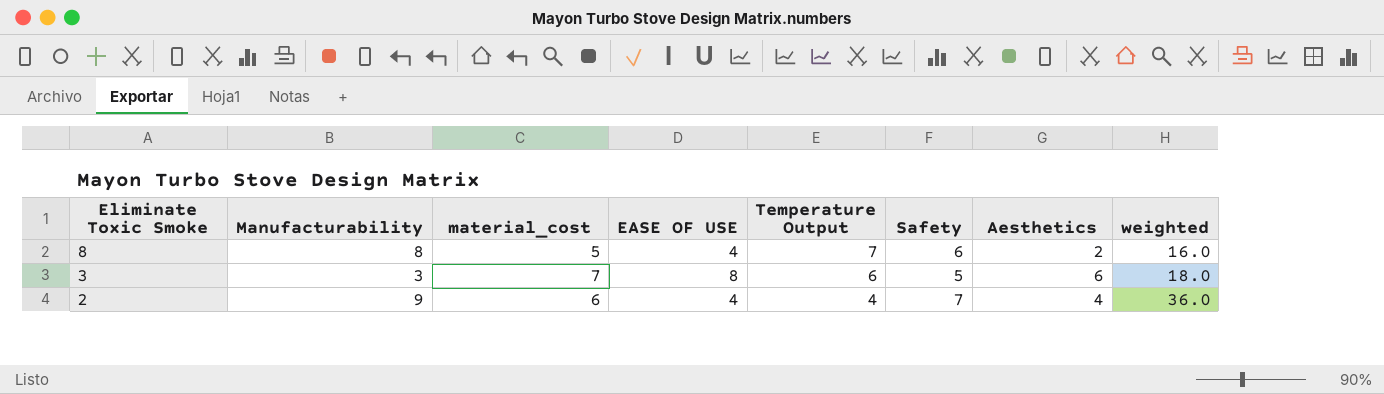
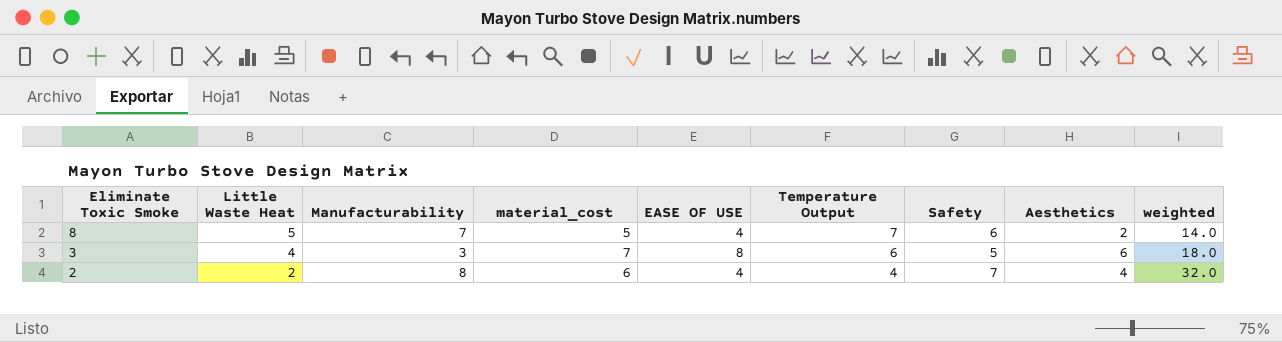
column Little Waste Heat | position: none -> 2
8 | Manufacturability: 8 -> 7
8 | weighted: 16.0 -> 14.0
2 | Manufacturability: 9 -> 8
2 | weighted: 36.0 -> 32.0

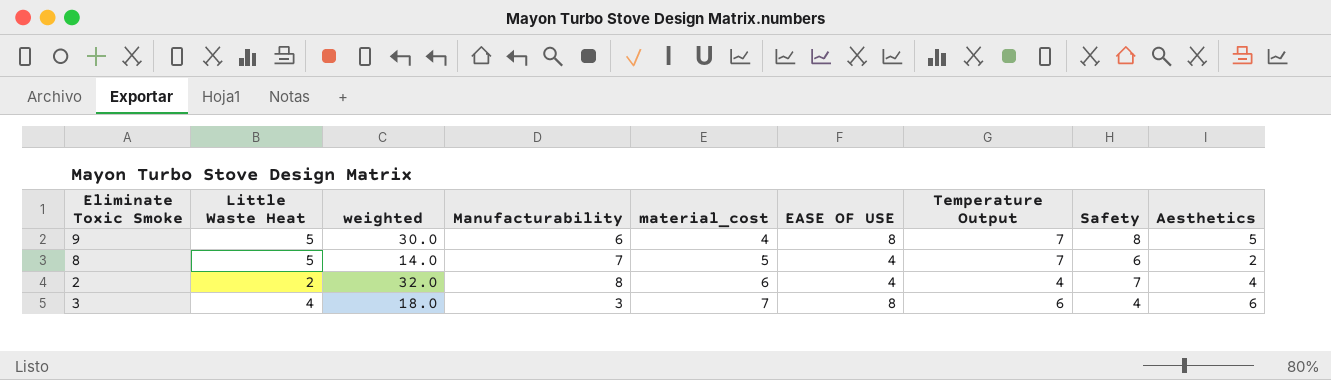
row order: Eliminate Toxic Smoke descending -> material_cost ascending
column weighted | position: 9 -> 3
row 9: none -> 5 | 30.0 | 6 | 4 | 8 | 7 | 8 | 5
3 | Safety: 5 -> 4

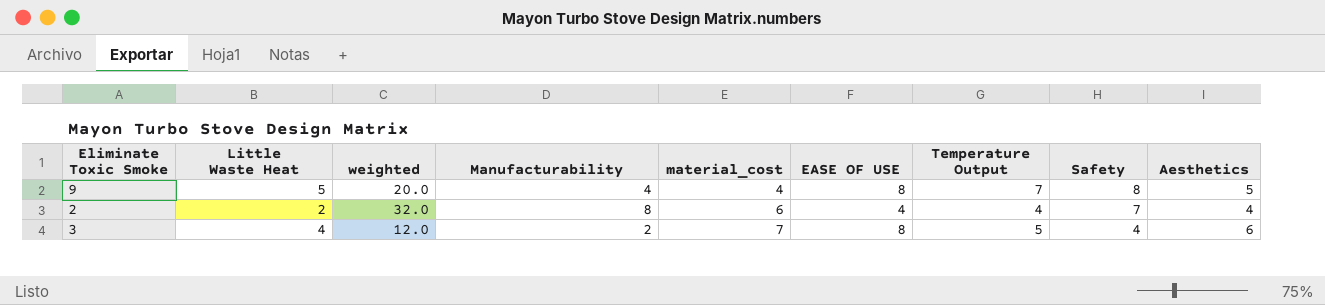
row 8: 5 | 14.0 | 7 | 5 | 4 | 7 | 6 | 2 -> none
9 | weighted: 30.0 -> 20.0
9 | Manufacturability: 6 -> 4
3 | weighted: 18.0 -> 12.0
3 | Manufacturability: 3 -> 2
3 | Temperature Output: 6 -> 5

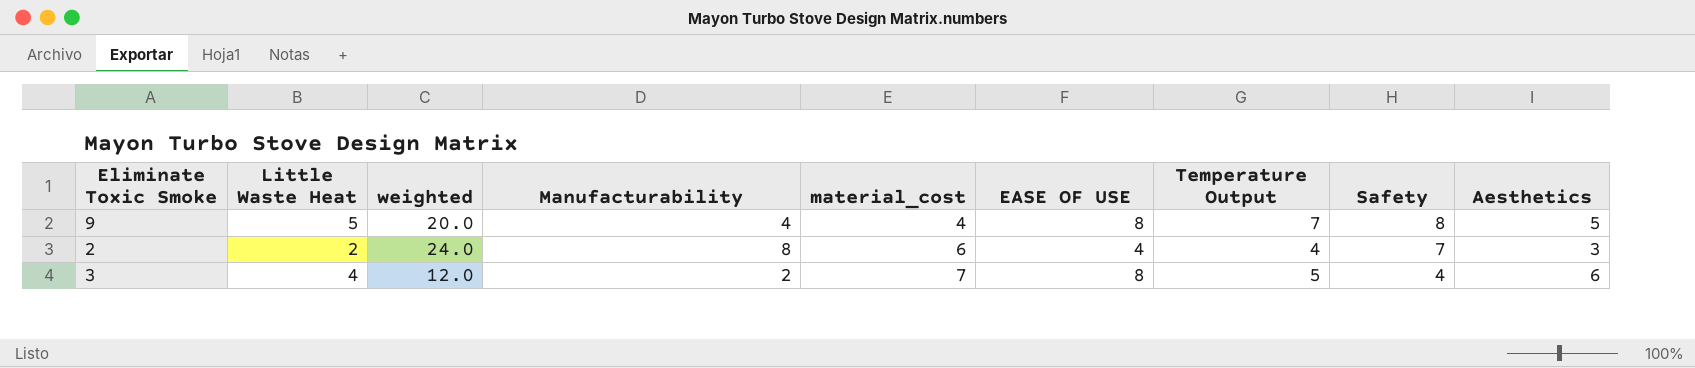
2 | weighted: 32.0 -> 24.0
2 | Aesthetics: 4 -> 3

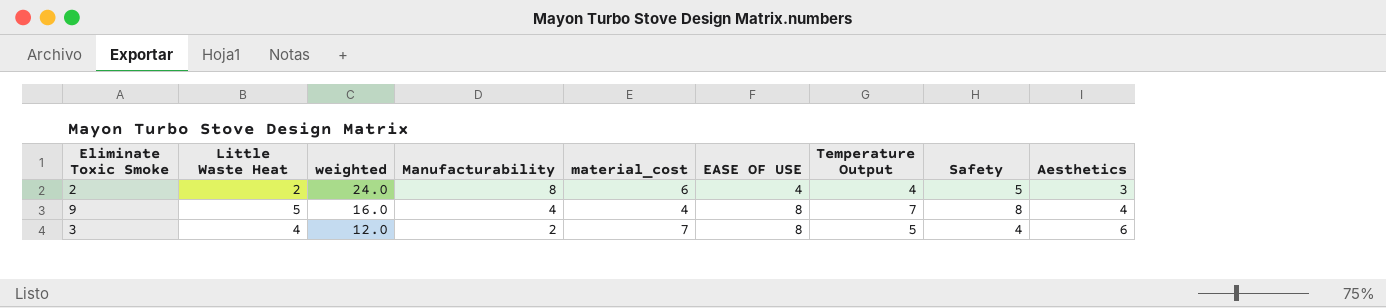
row order: material_cost ascending -> weighted descending
2 | Safety: 7 -> 5
9 | weighted: 20.0 -> 16.0
9 | Aesthetics: 5 -> 4

